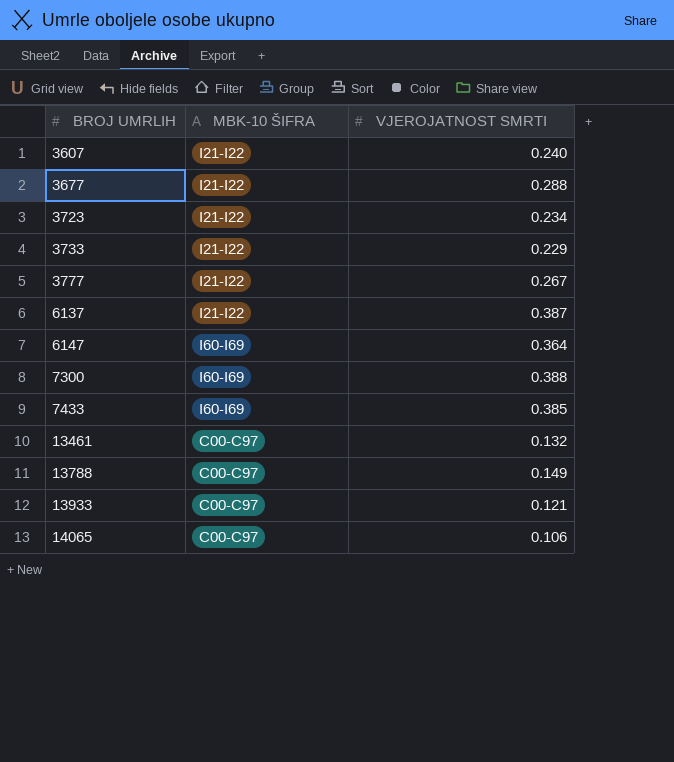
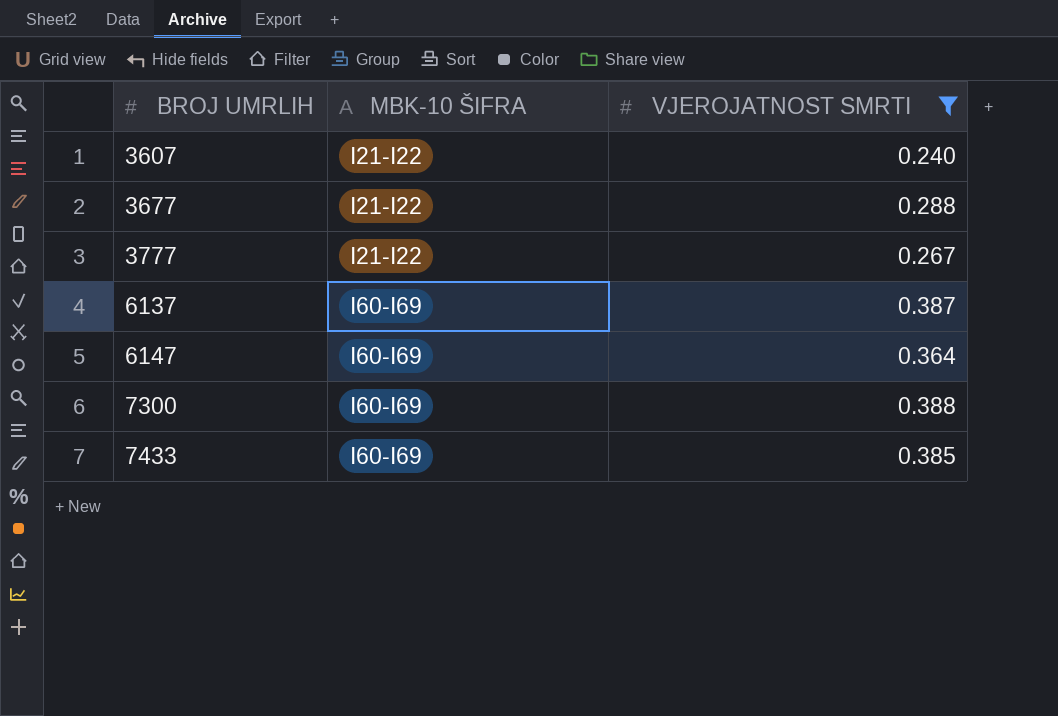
filter: none -> VJEROJATNOST SMRTI >= 0.240
6137 | MBK-10 ŠIFRA: I21-I22 -> I60-I69

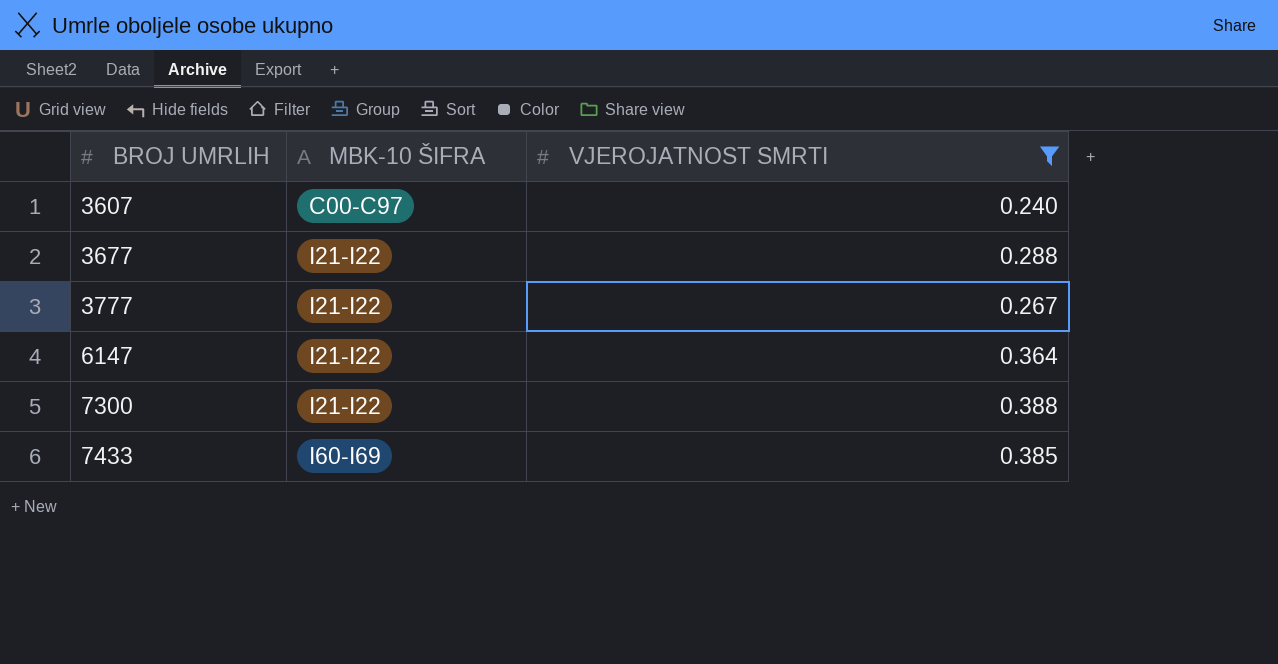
row 6137: I60-I69 | 0.387 -> none
3607 | MBK-10 ŠIFRA: I21-I22 -> C00-C97
6147 | MBK-10 ŠIFRA: I60-I69 -> I21-I22
7300 | MBK-10 ŠIFRA: I60-I69 -> I21-I22

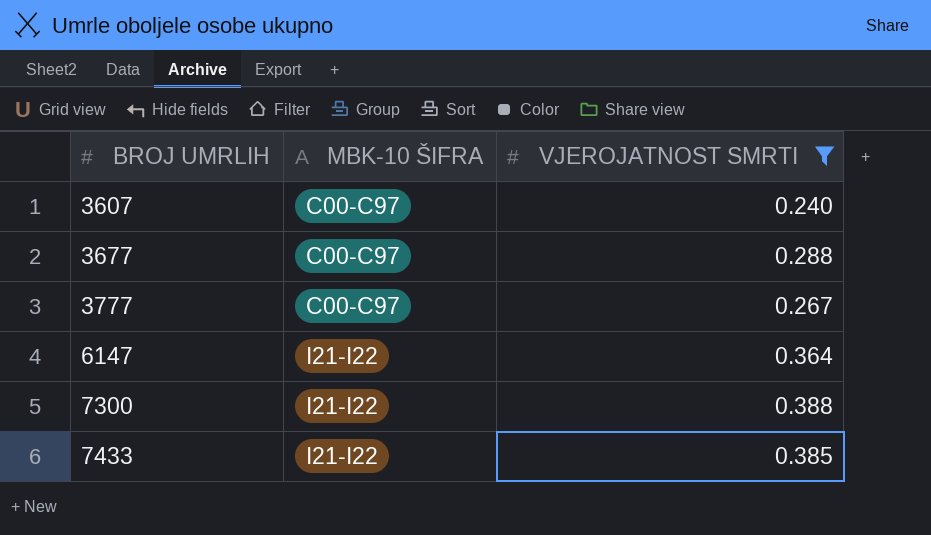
3677 | MBK-10 ŠIFRA: I21-I22 -> C00-C97
3777 | MBK-10 ŠIFRA: I21-I22 -> C00-C97
7433 | MBK-10 ŠIFRA: I60-I69 -> I21-I22

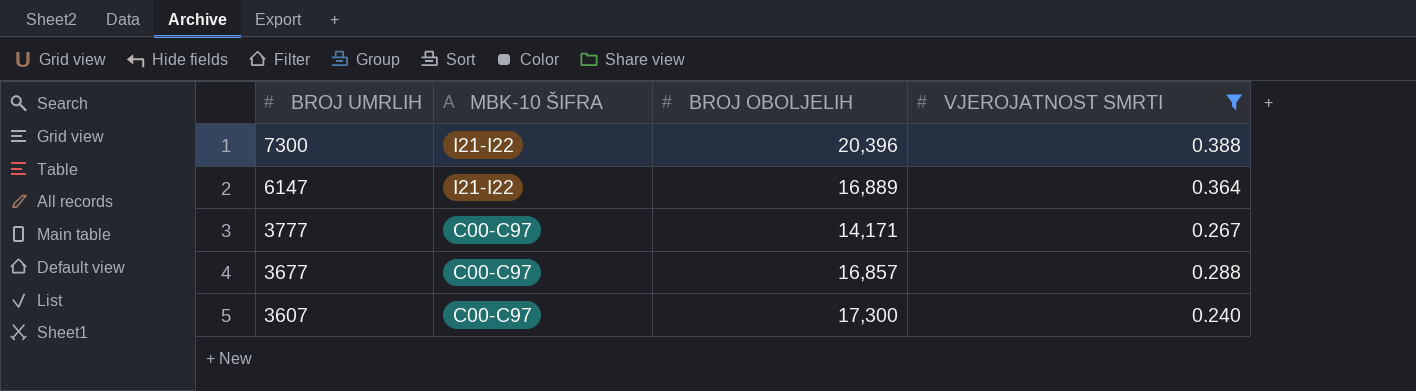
row order: BROJ UMRLIH ascending -> BROJ UMRLIH descending
column BROJ OBOLJELIH | position: none -> 3
row 7433: I21-I22 | 0.385 -> none

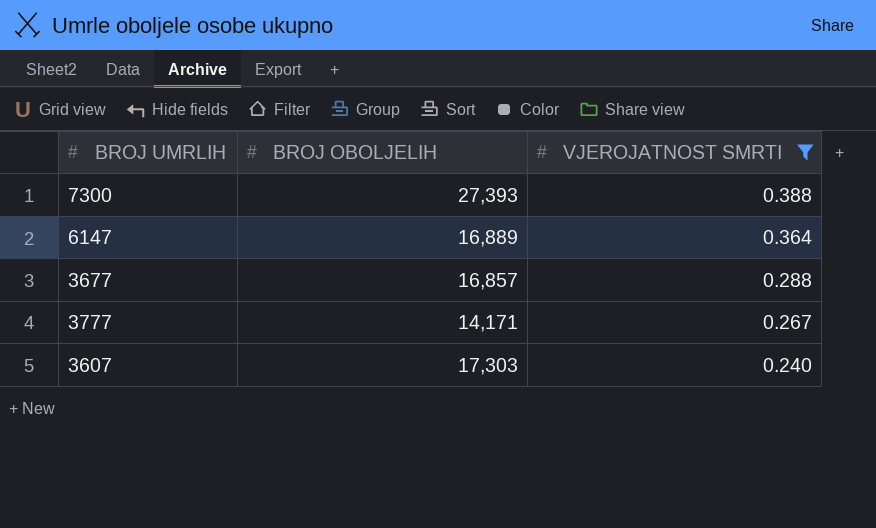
row order: BROJ UMRLIH descending -> VJEROJATNOST SMRTI descending
column MBK-10 ŠIFRA | position: 2 -> none
7300 | BROJ OBOLJELIH: 20,396 -> 27,393
3607 | BROJ OBOLJELIH: 17,300 -> 17,303

